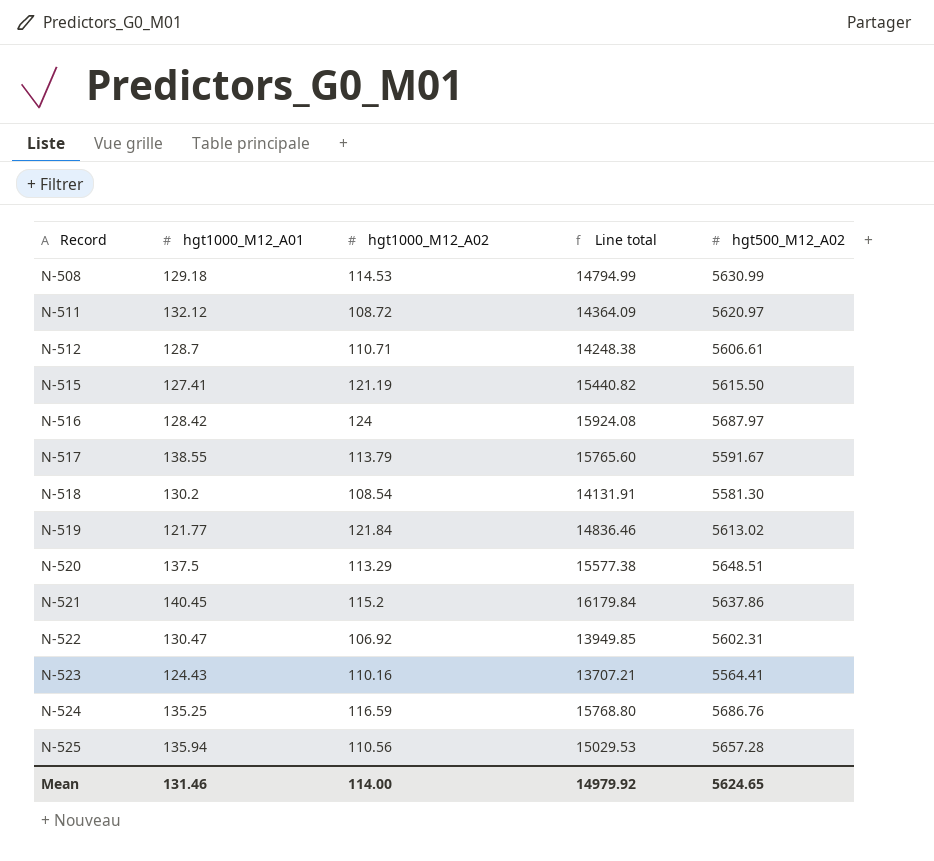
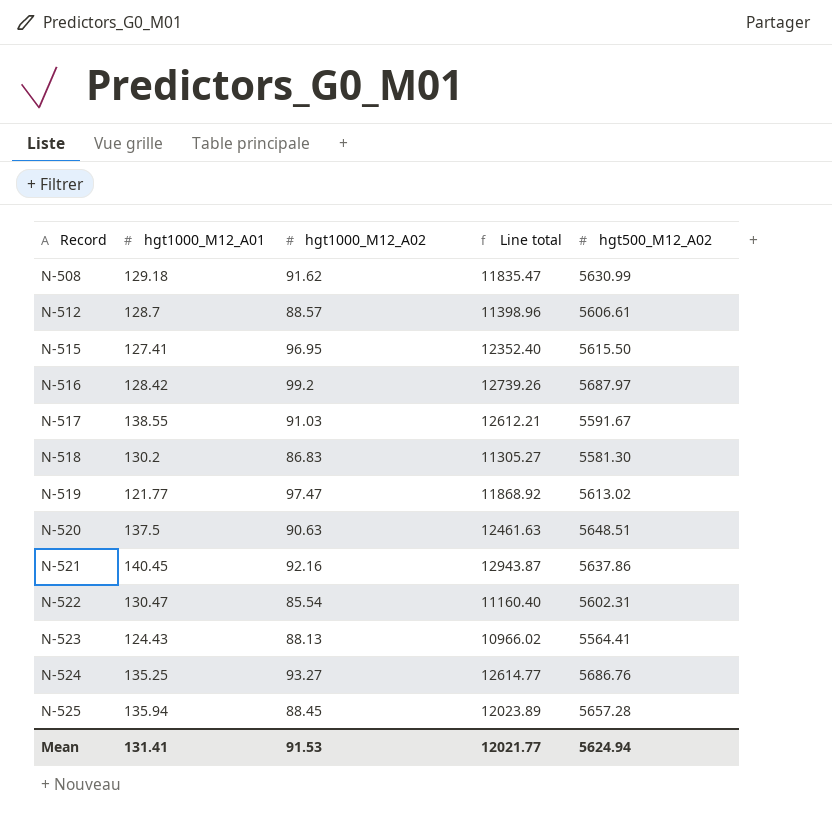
row N-511: 132.12 | 108.72 | 14364.09 | 5620.97 -> none
N-508 | hgt1000_M12_A02: 114.53 -> 91.62
N-508 | Line total: 14794.99 -> 11835.47
N-512 | hgt1000_M12_A02: 110.71 -> 88.57
N-512 | Line total: 14248.38 -> 11398.96
N-515 | hgt1000_M12_A02: 121.19 -> 96.95
N-515 | Line total: 15440.82 -> 12352.40
N-516 | hgt1000_M12_A02: 124 -> 99.2
N-516 | Line total: 15924.08 -> 12739.26
N-517 | hgt1000_M12_A02: 113.79 -> 91.03
N-517 | Line total: 15765.60 -> 12612.21
N-518 | hgt1000_M12_A02: 108.54 -> 86.83
N-518 | Line total: 14131.91 -> 11305.27
N-519 | hgt1000_M12_A02: 121.84 -> 97.47
N-519 | Line total: 14836.46 -> 11868.92
N-520 | hgt1000_M12_A02: 113.29 -> 90.63
N-520 | Line total: 15577.38 -> 12461.63
N-521 | hgt1000_M12_A02: 115.2 -> 92.16
N-521 | Line total: 16179.84 -> 12943.87
N-522 | hgt1000_M12_A02: 106.92 -> 85.54
N-522 | Line total: 13949.85 -> 11160.40
N-523 | hgt1000_M12_A02: 110.16 -> 88.13
N-523 | Line total: 13707.21 -> 10966.02
N-524 | hgt1000_M12_A02: 116.59 -> 93.27
N-524 | Line total: 15768.80 -> 12614.77
N-525 | hgt1000_M12_A02: 110.56 -> 88.45
N-525 | Line total: 15029.53 -> 12023.89
Mean | hgt1000_M12_A01: 131.46 -> 131.41
Mean | hgt1000_M12_A02: 114.00 -> 91.53
Mean | Line total: 14979.92 -> 12021.77
Mean | hgt500_M12_A02: 5624.65 -> 5624.94

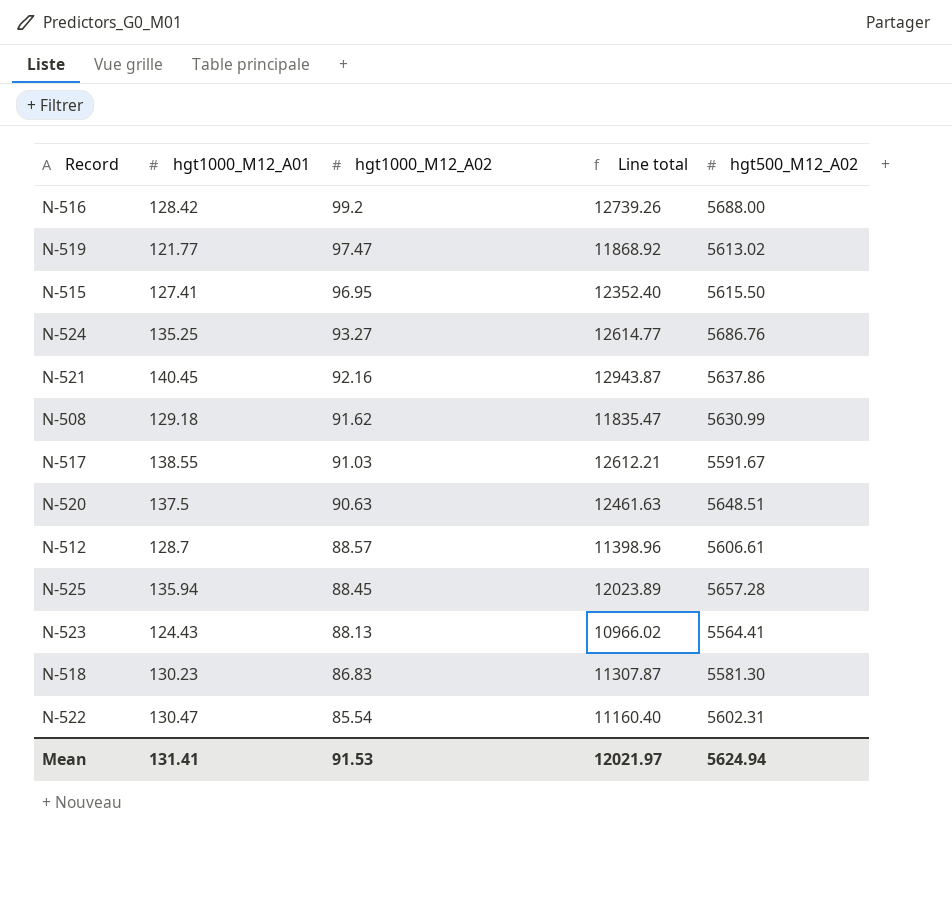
row order: Record ascending -> hgt1000_M12_A02 descending
N-516 | hgt500_M12_A02: 5687.97 -> 5688.00
N-518 | hgt1000_M12_A01: 130.2 -> 130.23
N-518 | Line total: 11305.27 -> 11307.87
Mean | Line total: 12021.77 -> 12021.97

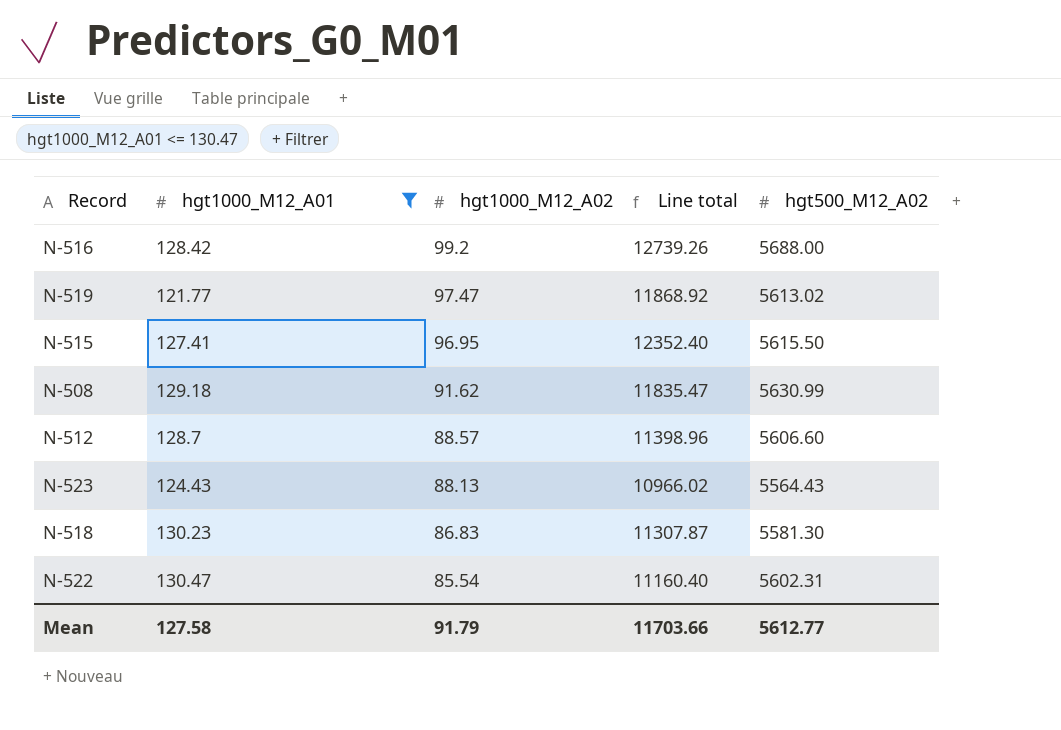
filter: none -> hgt1000_M12_A01 <= 130.47
N-512 | hgt500_M12_A02: 5606.61 -> 5606.60
N-523 | hgt500_M12_A02: 5564.41 -> 5564.43
Mean | hgt1000_M12_A01: 131.41 -> 127.58
Mean | hgt1000_M12_A02: 91.53 -> 91.79
Mean | Line total: 12021.97 -> 11703.66
Mean | hgt500_M12_A02: 5624.94 -> 5612.77

